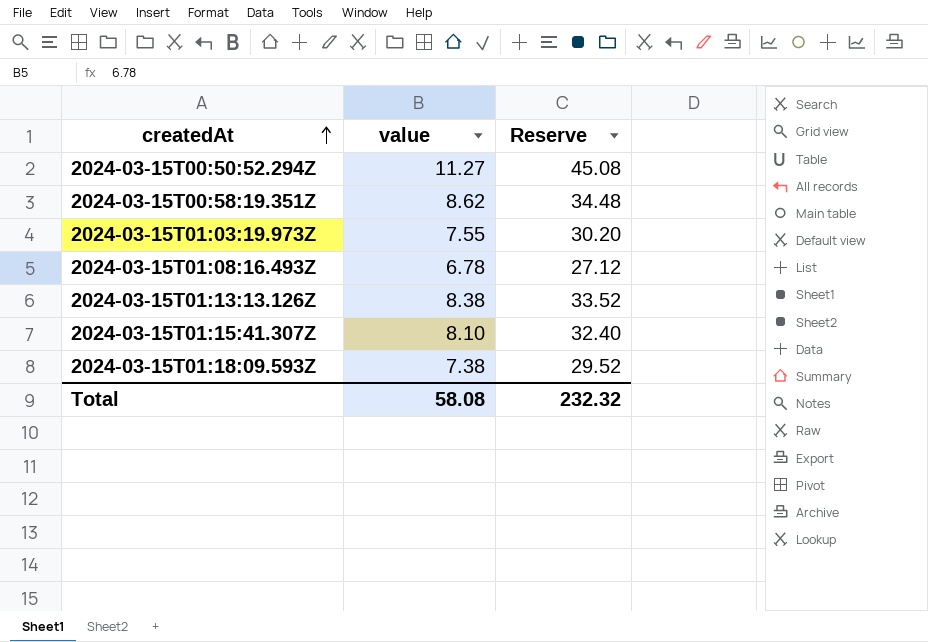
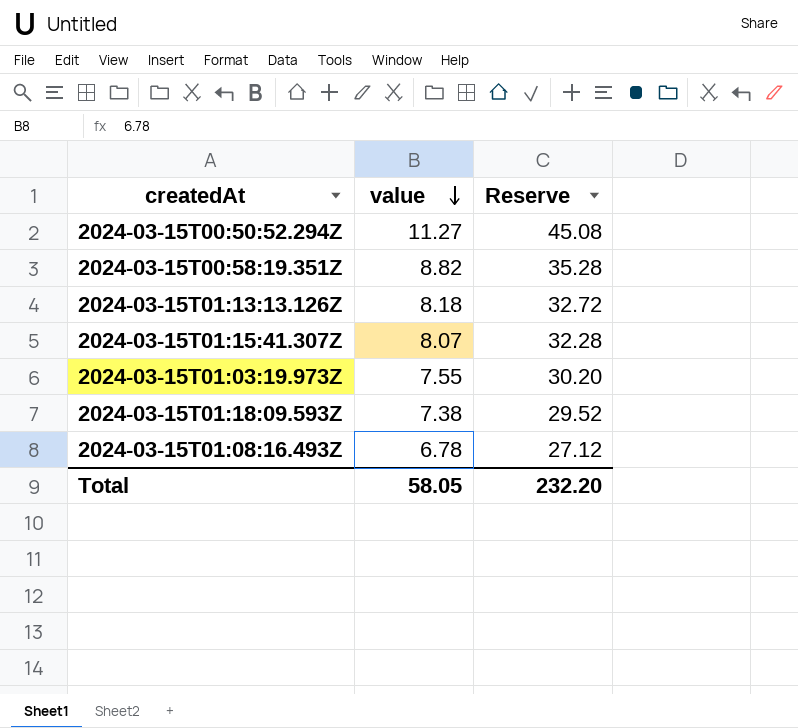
row order: createdAt ascending -> value descending
2024-03-15T00:58:19.351Z | value: 8.62 -> 8.82
2024-03-15T00:58:19.351Z | Reserve: 34.48 -> 35.28
2024-03-15T01:13:13.126Z | value: 8.38 -> 8.18
2024-03-15T01:13:13.126Z | Reserve: 33.52 -> 32.72
2024-03-15T01:15:41.307Z | value: 8.10 -> 8.07
2024-03-15T01:15:41.307Z | Reserve: 32.40 -> 32.28
Total | value: 58.08 -> 58.05
Total | Reserve: 232.32 -> 232.20

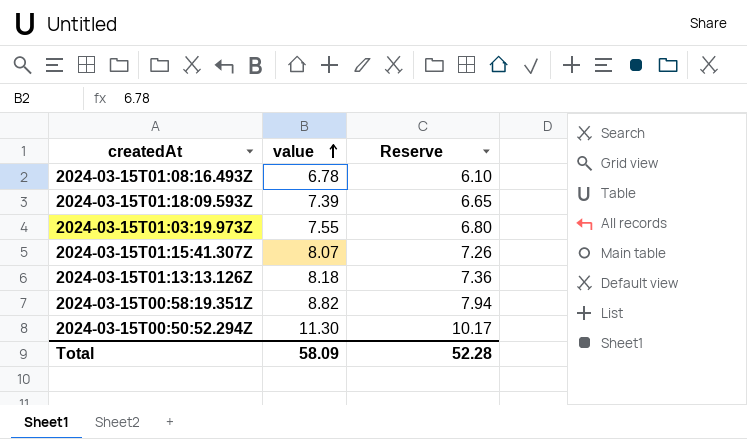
row order: value descending -> value ascending
column Reserve | formula: [value] * 4 -> [value] * 0.9
2024-03-15T01:18:09.593Z | value: 7.38 -> 7.39
2024-03-15T00:50:52.294Z | value: 11.27 -> 11.30
Total | value: 58.05 -> 58.09
Total | Reserve: 232.20 -> 52.28

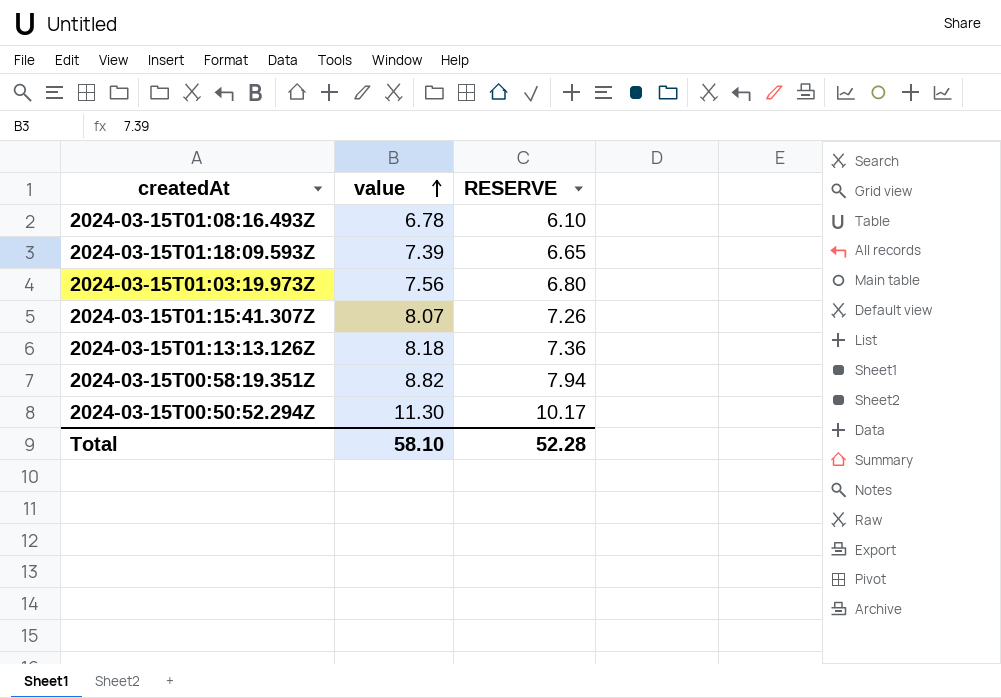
column name: Reserve -> RESERVE
2024-03-15T01:03:19.973Z | value: 7.55 -> 7.56
Total | value: 58.09 -> 58.10

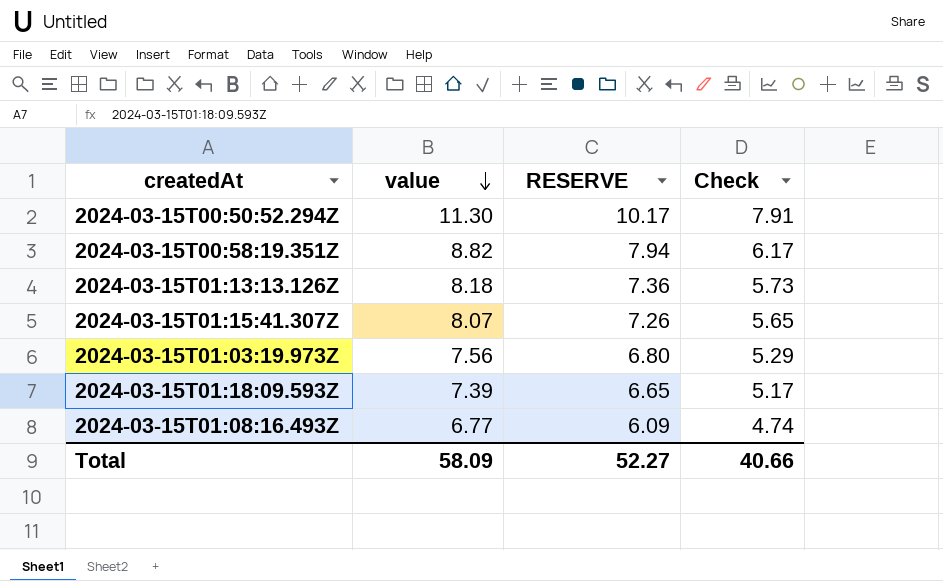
row order: value ascending -> value descending
column Check | formula: none -> [value] * 0.7
2024-03-15T01:08:16.493Z | value: 6.78 -> 6.77
2024-03-15T01:08:16.493Z | RESERVE: 6.10 -> 6.09
Total | value: 58.10 -> 58.09
Total | RESERVE: 52.28 -> 52.27

